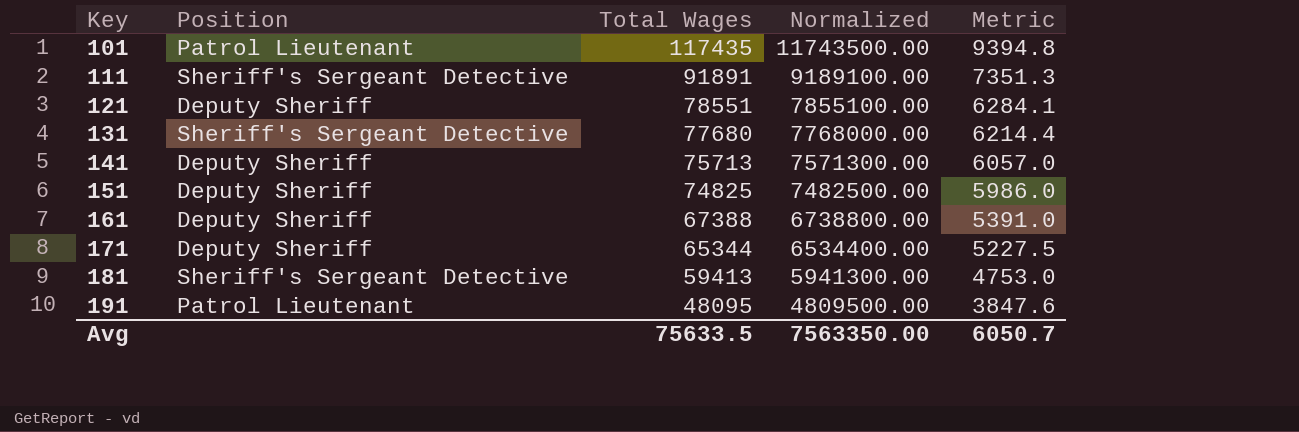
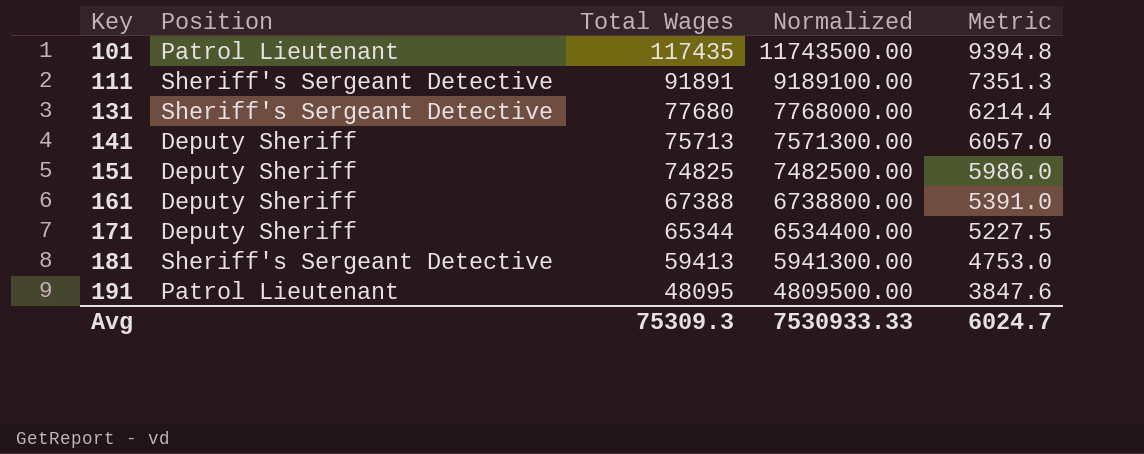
row 121: Deputy Sheriff | 78551 | 7855100.00 | 6284.1 -> none
Avg | Total Wages: 75633.5 -> 75309.3
Avg | Normalized: 7563350.00 -> 7530933.33
Avg | Metric: 6050.7 -> 6024.7

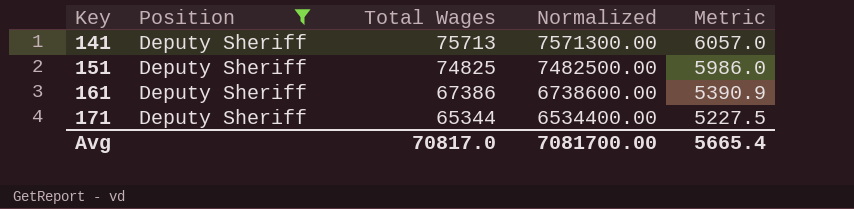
filter: none -> Position = Deputy Sheriff
161 | Total Wages: 67388 -> 67386
161 | Normalized: 6738800.00 -> 6738600.00
161 | Metric: 5391.0 -> 5390.9
Avg | Total Wages: 75309.3 -> 70817.0
Avg | Normalized: 7530933.33 -> 7081700.00
Avg | Metric: 6024.7 -> 5665.4

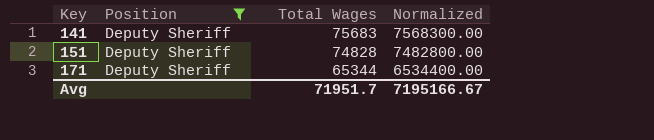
column Metric | formula: [Total Wages] * 0.08 -> none
row 161: Deputy Sheriff | 67386 | 6738600.00 | 5390.9 -> none
141 | Total Wages: 75713 -> 75683
141 | Normalized: 7571300.00 -> 7568300.00
151 | Total Wages: 74825 -> 74828
151 | Normalized: 7482500.00 -> 7482800.00
Avg | Total Wages: 70817.0 -> 71951.7
Avg | Normalized: 7081700.00 -> 7195166.67

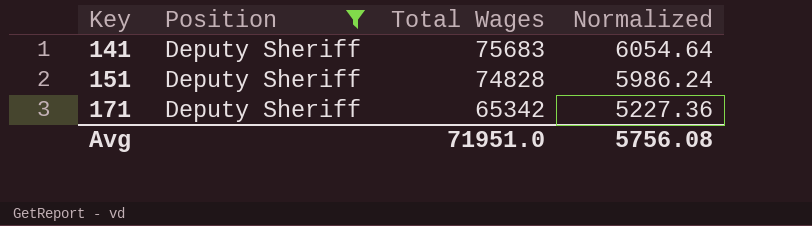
column Normalized | formula: [Total Wages] * 100 -> [Total Wages] * 0.08
171 | Total Wages: 65344 -> 65342
Avg | Total Wages: 71951.7 -> 71951.0
Avg | Normalized: 7195166.67 -> 5756.08

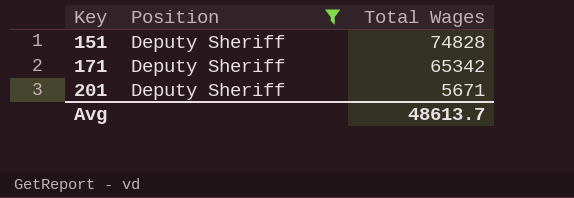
column Normalized | formula: [Total Wages] * 0.08 -> none
row 141: Deputy Sheriff | 75683 | 6054.64 -> none
row 201: none -> Deputy Sheriff | 5671
Avg | Total Wages: 71951.0 -> 48613.7

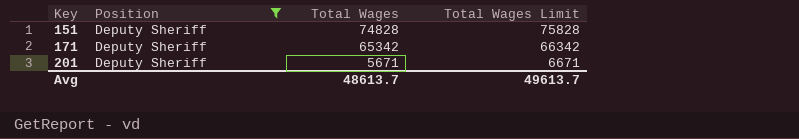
column Total Wages Limit | formula: none -> [Total Wages] + 1000

